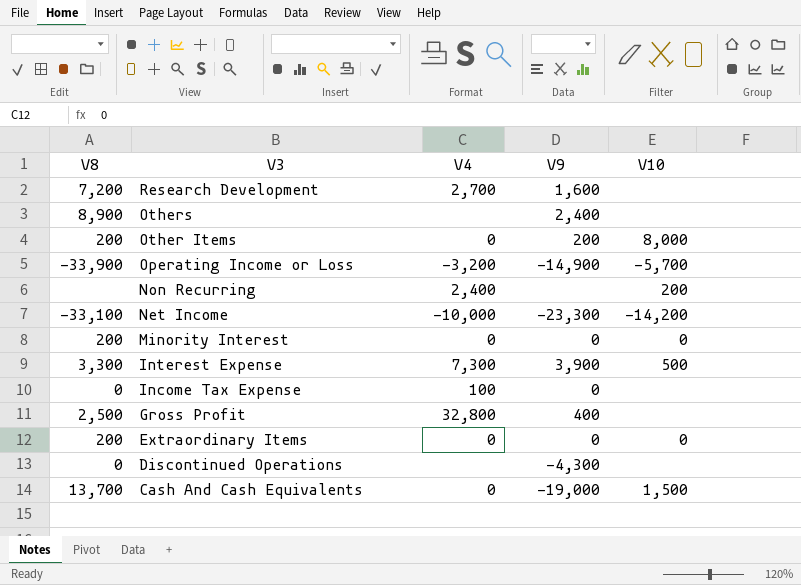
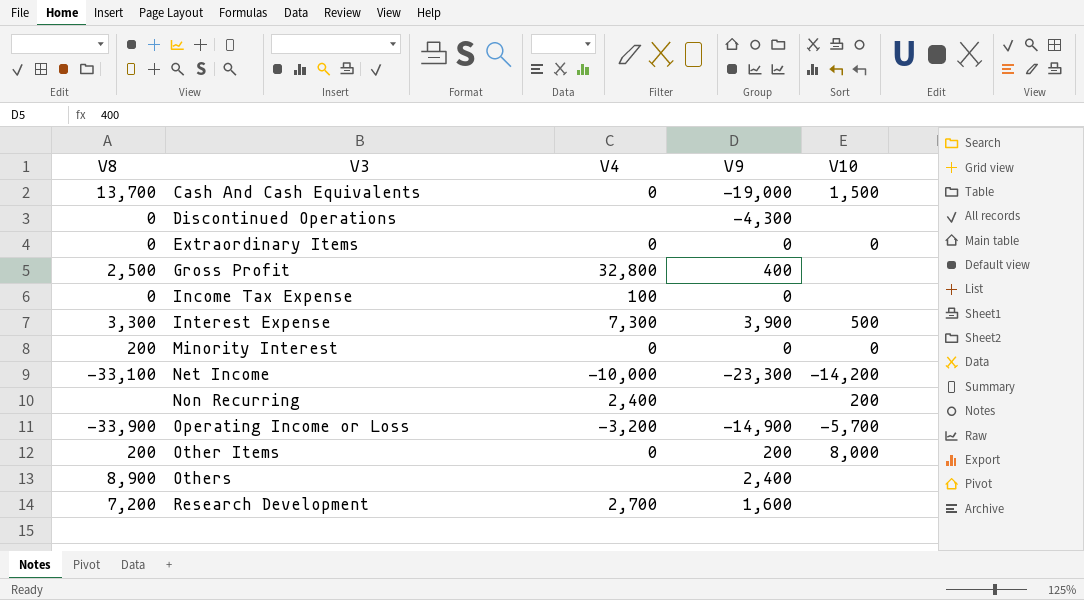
row order: V3 descending -> V3 ascending
Extraordinary Items | V8: 200 -> 0

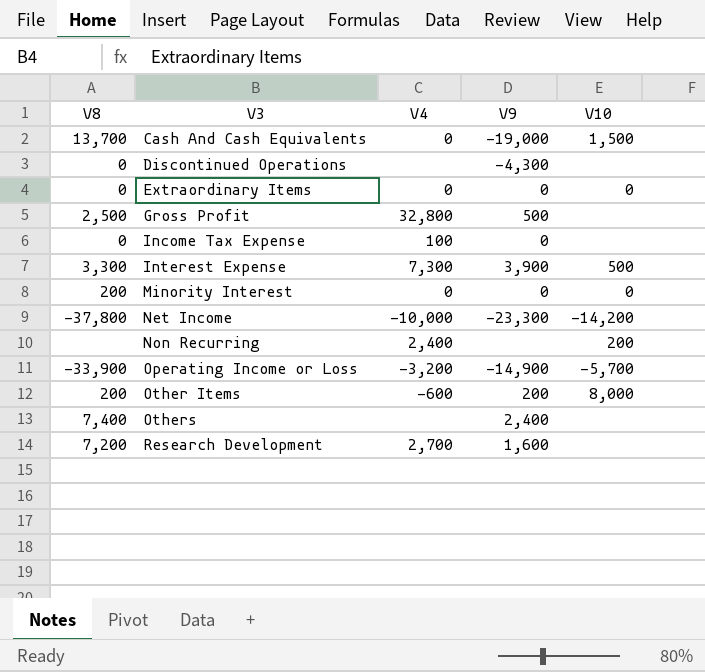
Gross Profit | V9: 400 -> 500
Net Income | V8: -33,100 -> -37,800
Other Items | V4: 0 -> -600
Others | V8: 8,900 -> 7,400

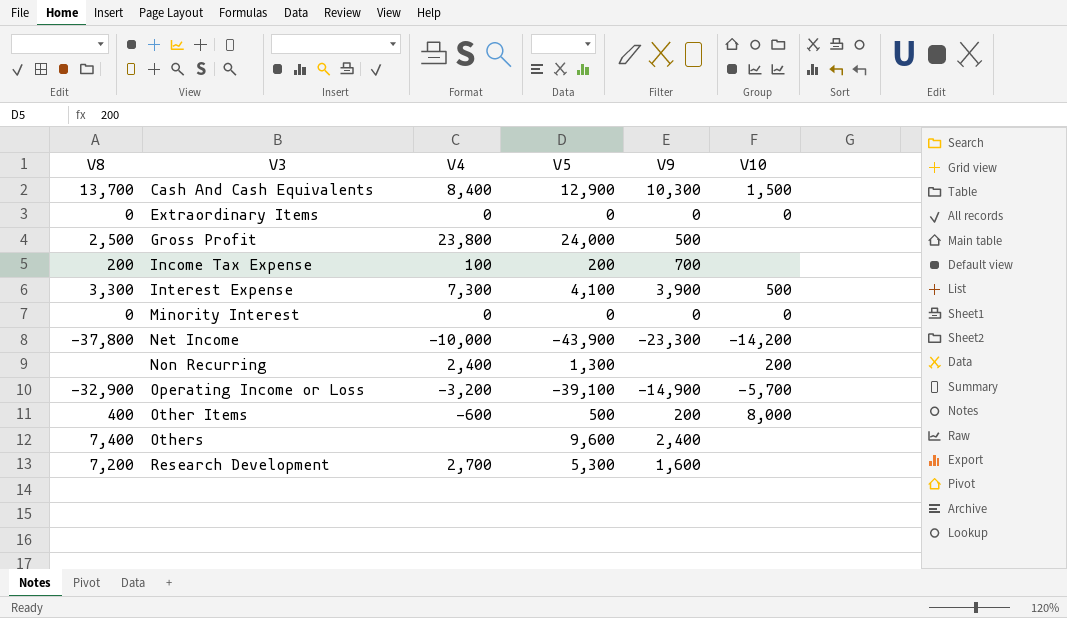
column V5 | position: none -> 4
row Discontinued Operations: 0 | none | -4,300 | none -> none
Cash And Cash Equivalents | V4: 0 -> 8,400
Cash And Cash Equivalents | V9: -19,000 -> 10,300
Gross Profit | V4: 32,800 -> 23,800
Income Tax Expense | V8: 0 -> 200
Income Tax Expense | V9: 0 -> 700
Minority Interest | V8: 200 -> 0
Operating Income or Loss | V8: -33,900 -> -32,900
Other Items | V8: 200 -> 400

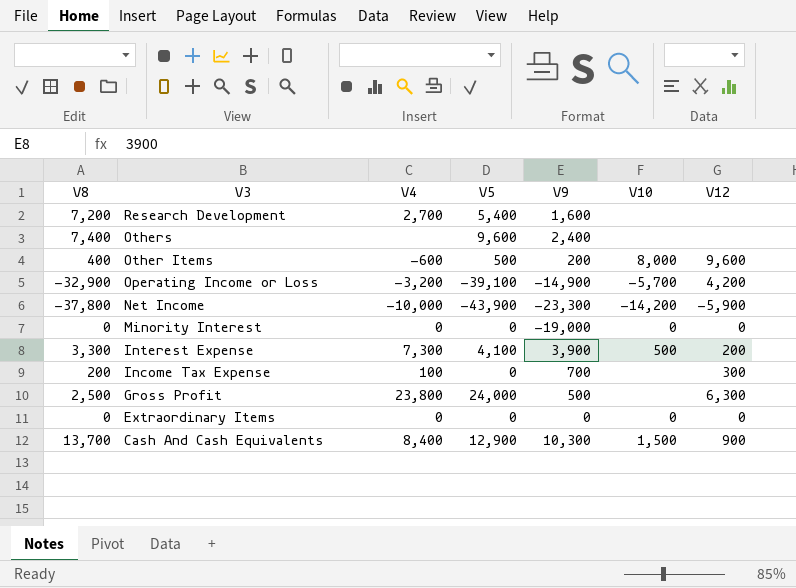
row order: V3 ascending -> V3 descending
column V12 | position: none -> 7
row Non Recurring: none | 2,400 | 1,300 | none | 200 -> none
Research Development | V5: 5,300 -> 5,400
Minority Interest | V9: 0 -> -19,000
Income Tax Expense | V5: 200 -> 0

